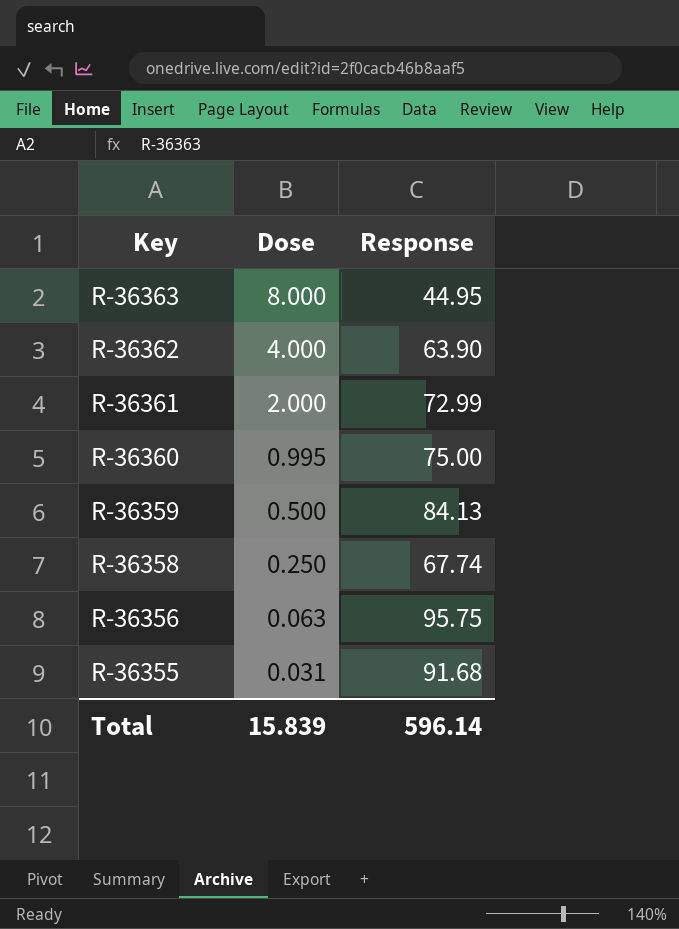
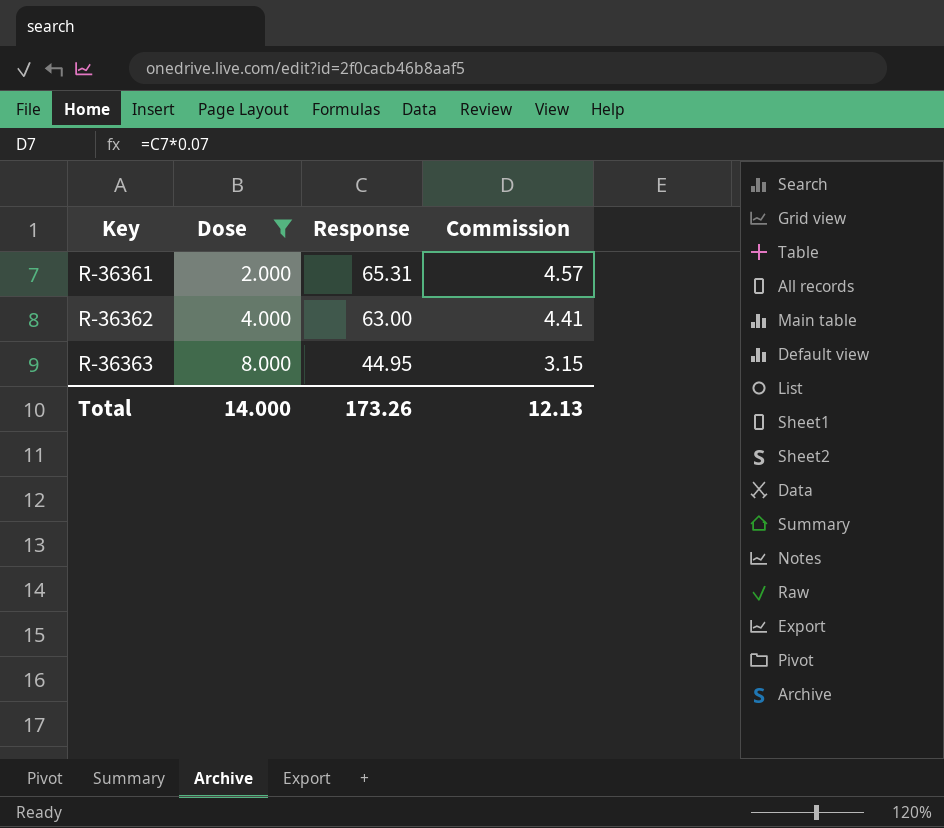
filter: none -> Dose >= 2.000
row order: Key descending -> Key ascending
column Commission | formula: none -> [Response] * 0.07
R-36361 | Response: 72.99 -> 65.31
R-36362 | Response: 63.90 -> 63.00
Total | Dose: 15.839 -> 14.000
Total | Response: 596.14 -> 173.26

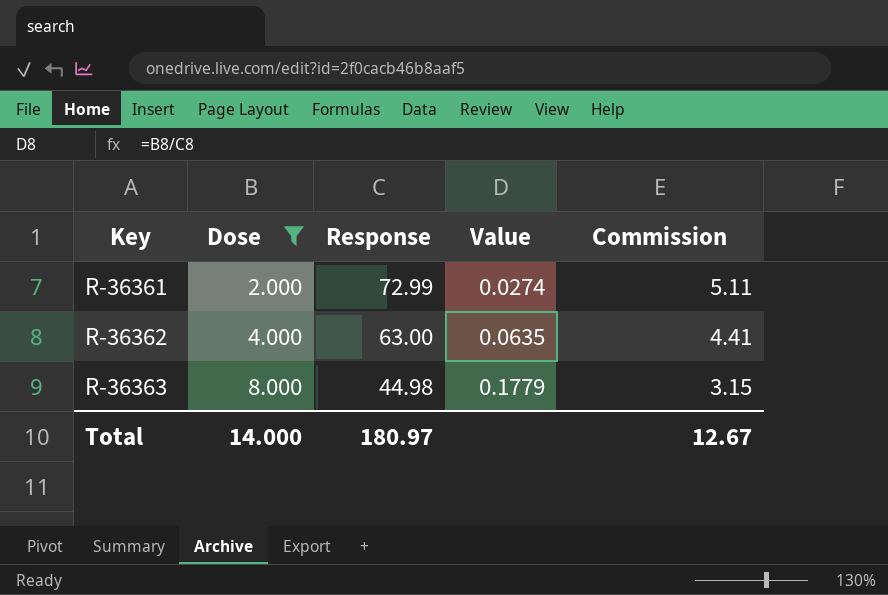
column Value | formula: none -> [Dose] / [Response]
R-36361 | Response: 65.31 -> 72.99
R-36361 | Commission: 4.57 -> 5.11
R-36363 | Response: 44.95 -> 44.98
Total | Response: 173.26 -> 180.97
Total | Commission: 12.13 -> 12.67

